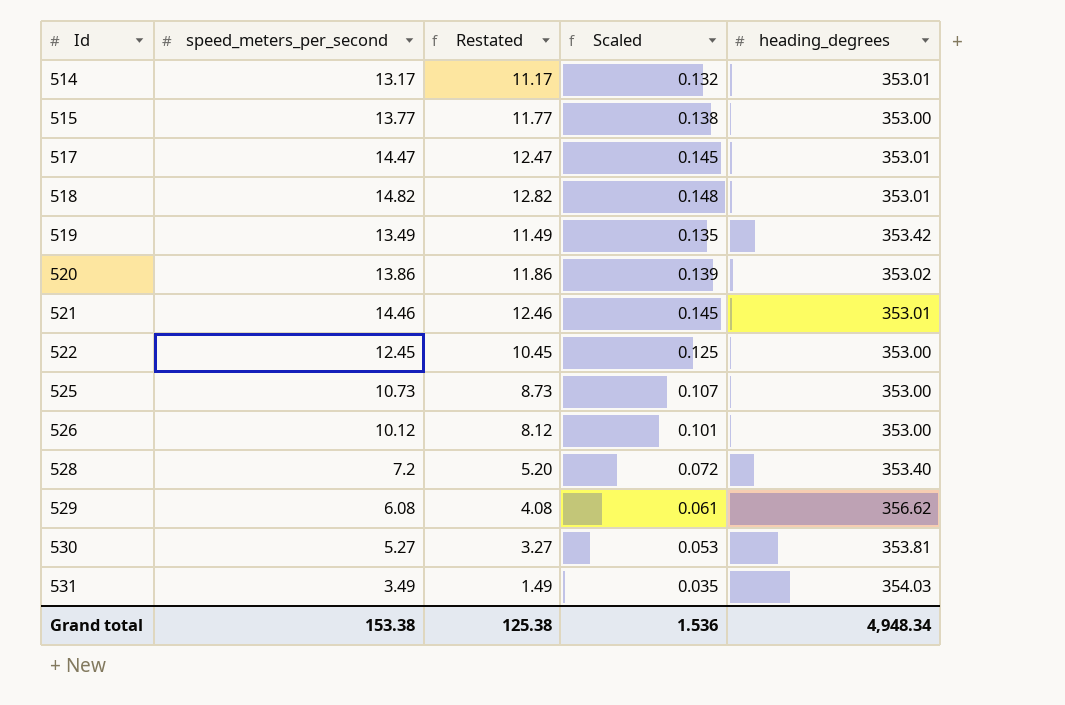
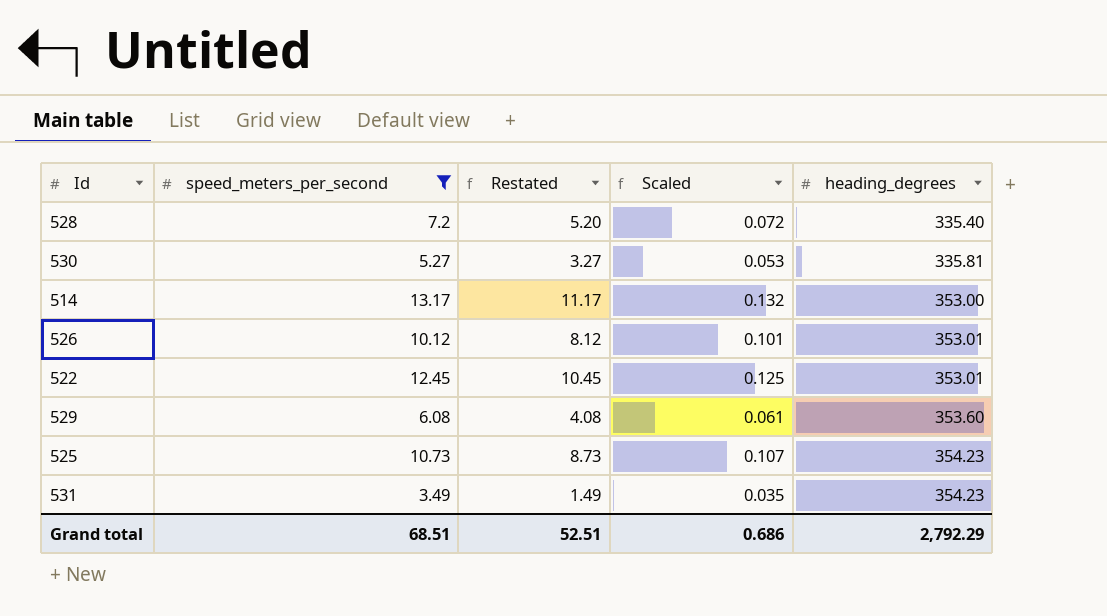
filter: none -> speed_meters_per_second <= 13.17
row order: Id ascending -> heading_degrees ascending
528 | heading_degrees: 353.40 -> 335.40
530 | heading_degrees: 353.81 -> 335.81
514 | heading_degrees: 353.01 -> 353.00
526 | heading_degrees: 353.00 -> 353.01
522 | heading_degrees: 353.00 -> 353.01
529 | heading_degrees: 356.62 -> 353.60
525 | heading_degrees: 353.00 -> 354.23
531 | heading_degrees: 354.03 -> 354.23
Grand total | speed_meters_per_second: 153.38 -> 68.51
Grand total | Restated: 125.38 -> 52.51
Grand total | Scaled: 1.536 -> 0.686
Grand total | heading_degrees: 4,948.34 -> 2,792.29

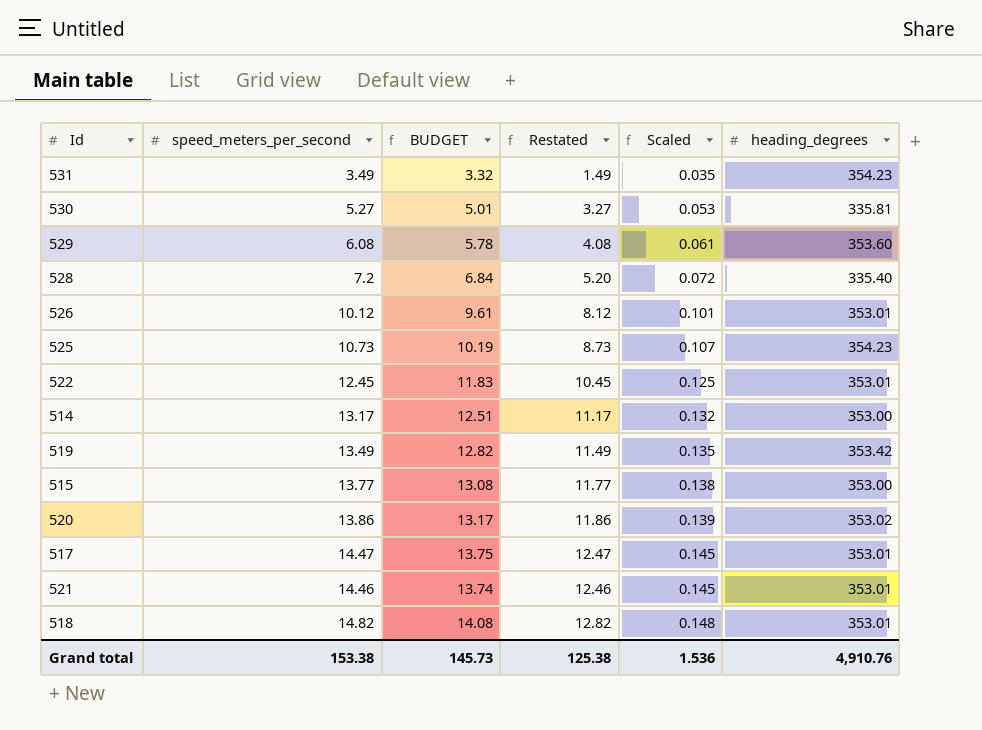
filter: speed_meters_per_second <= 13.17 -> none
row order: heading_degrees ascending -> Scaled ascending
column BUDGET | formula: none -> [speed_meters_per_second] * 0.95
Grand total | speed_meters_per_second: 68.51 -> 153.38
Grand total | Restated: 52.51 -> 125.38
Grand total | Scaled: 0.686 -> 1.536
Grand total | heading_degrees: 2,792.29 -> 4,910.76

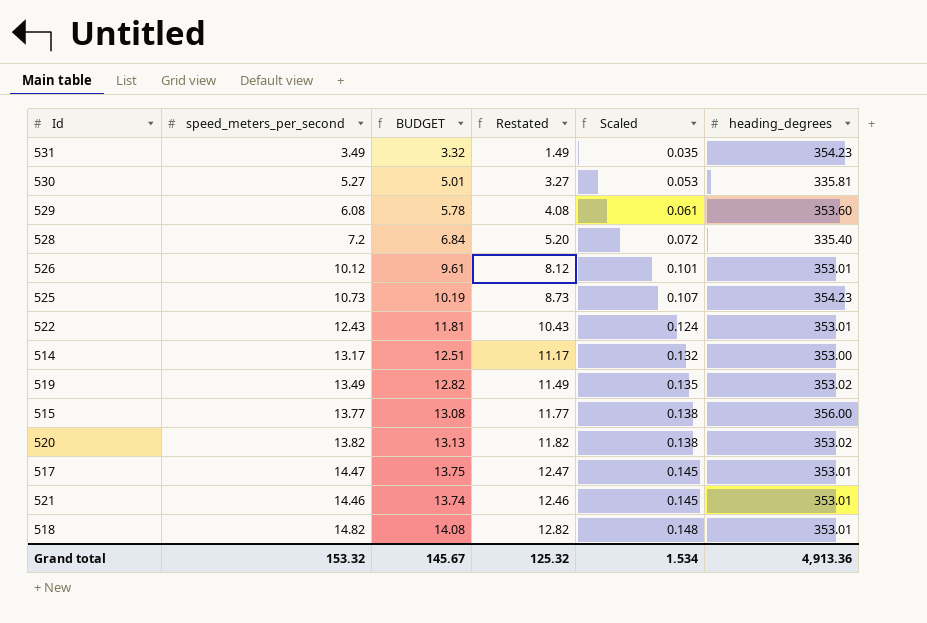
522 | speed_meters_per_second: 12.45 -> 12.43
522 | BUDGET: 11.83 -> 11.81
522 | Restated: 10.45 -> 10.43
522 | Scaled: 0.125 -> 0.124
519 | heading_degrees: 353.42 -> 353.02
515 | heading_degrees: 353.00 -> 356.00
520 | speed_meters_per_second: 13.86 -> 13.82
520 | BUDGET: 13.17 -> 13.13
520 | Restated: 11.86 -> 11.82
520 | Scaled: 0.139 -> 0.138
Grand total | speed_meters_per_second: 153.38 -> 153.32
Grand total | BUDGET: 145.73 -> 145.67
Grand total | Restated: 125.38 -> 125.32
Grand total | Scaled: 1.536 -> 1.534
Grand total | heading_degrees: 4,910.76 -> 4,913.36

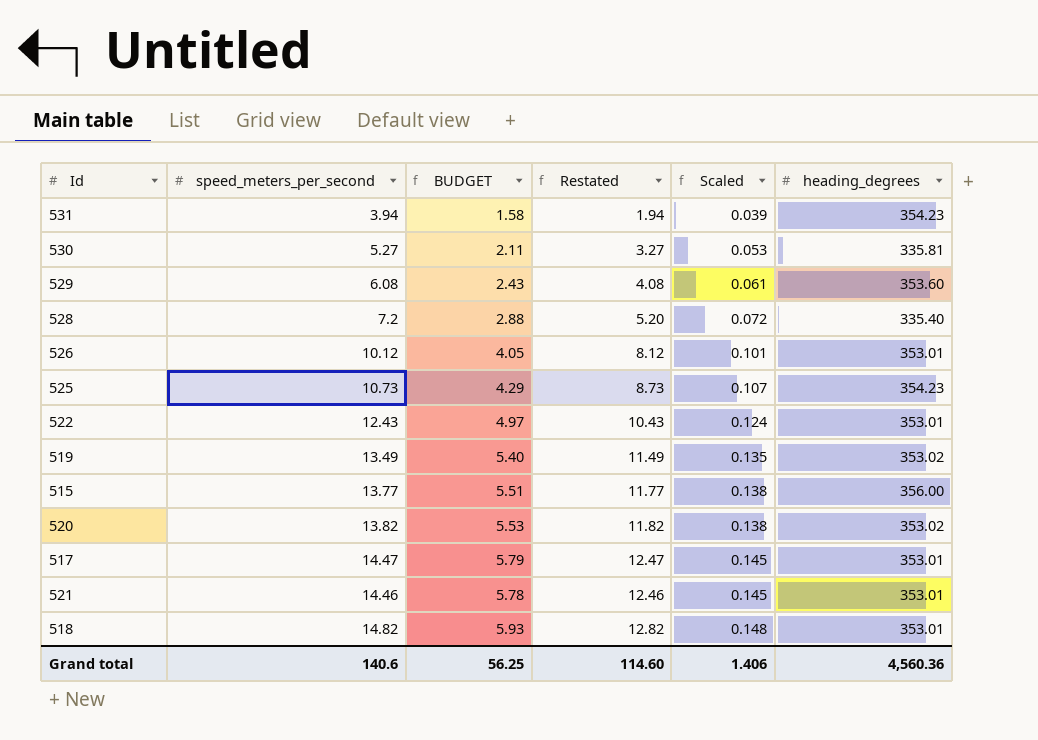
column BUDGET | formula: [speed_meters_per_second] * 0.95 -> [speed_meters_per_second] * 0.4
row 514: 13.17 | 12.51 | 11.17 | 0.132 | 353.00 -> none
531 | speed_meters_per_second: 3.49 -> 3.94
531 | Restated: 1.49 -> 1.94
531 | Scaled: 0.035 -> 0.039
Grand total | speed_meters_per_second: 153.32 -> 140.6
Grand total | BUDGET: 145.67 -> 56.25
Grand total | Restated: 125.32 -> 114.60
Grand total | Scaled: 1.534 -> 1.406
Grand total | heading_degrees: 4,913.36 -> 4,560.36

